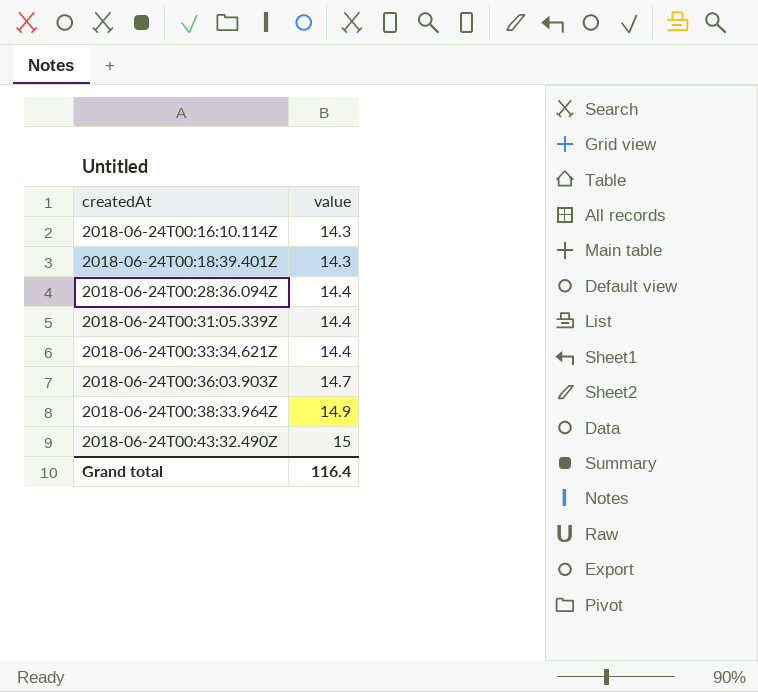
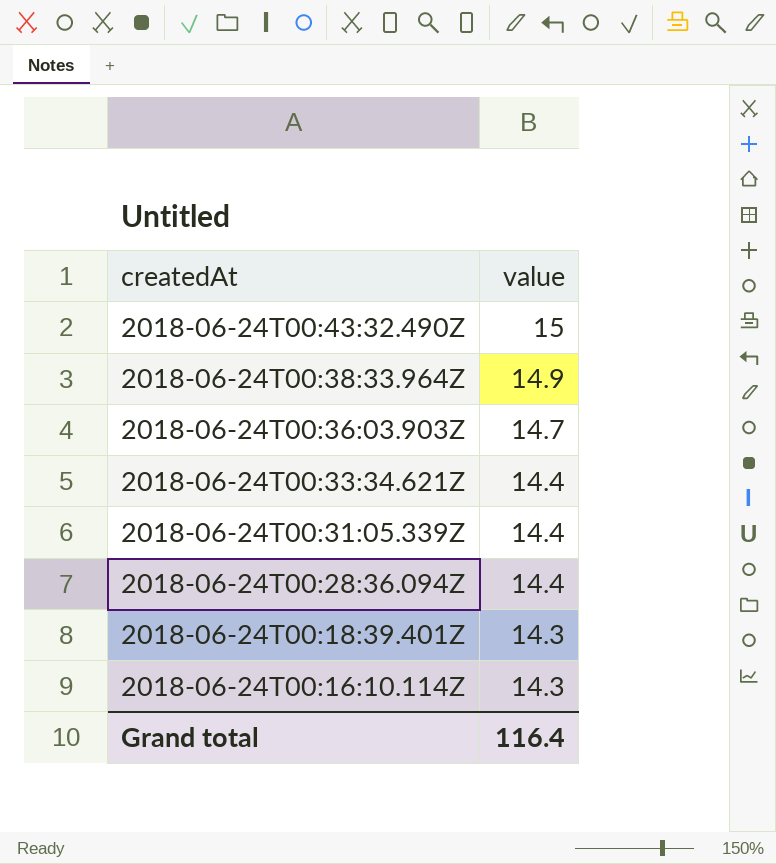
row order: createdAt ascending -> createdAt descending

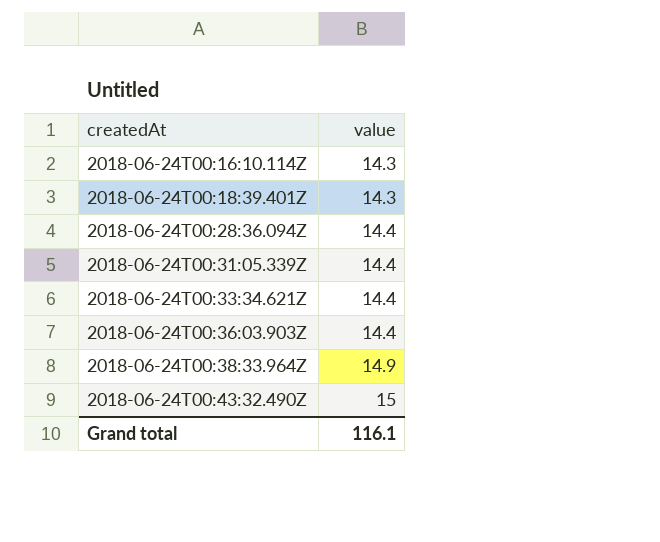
row order: createdAt descending -> createdAt ascending
2018-06-24T00:36:03.903Z | value: 14.7 -> 14.4
Grand total | value: 116.4 -> 116.1

